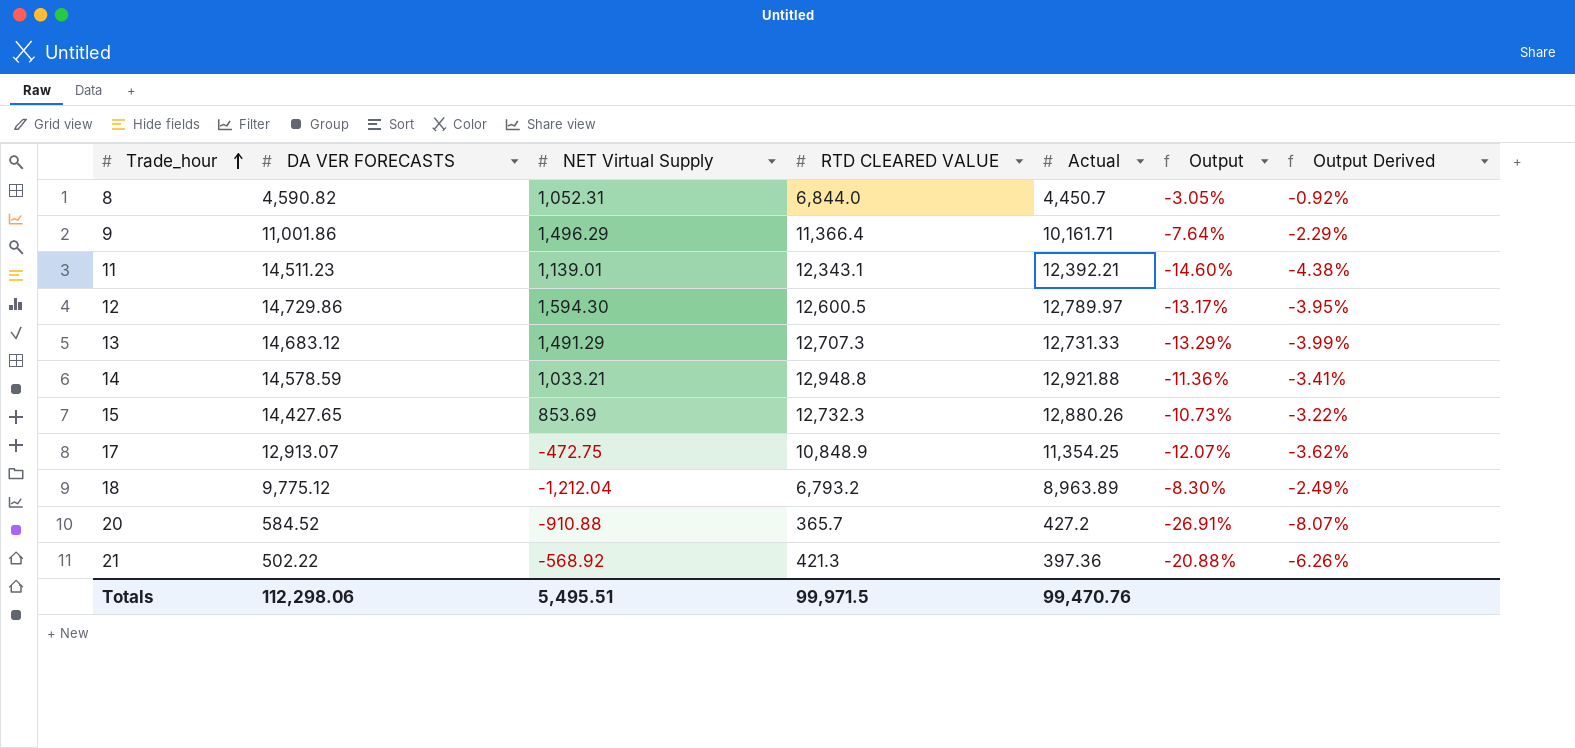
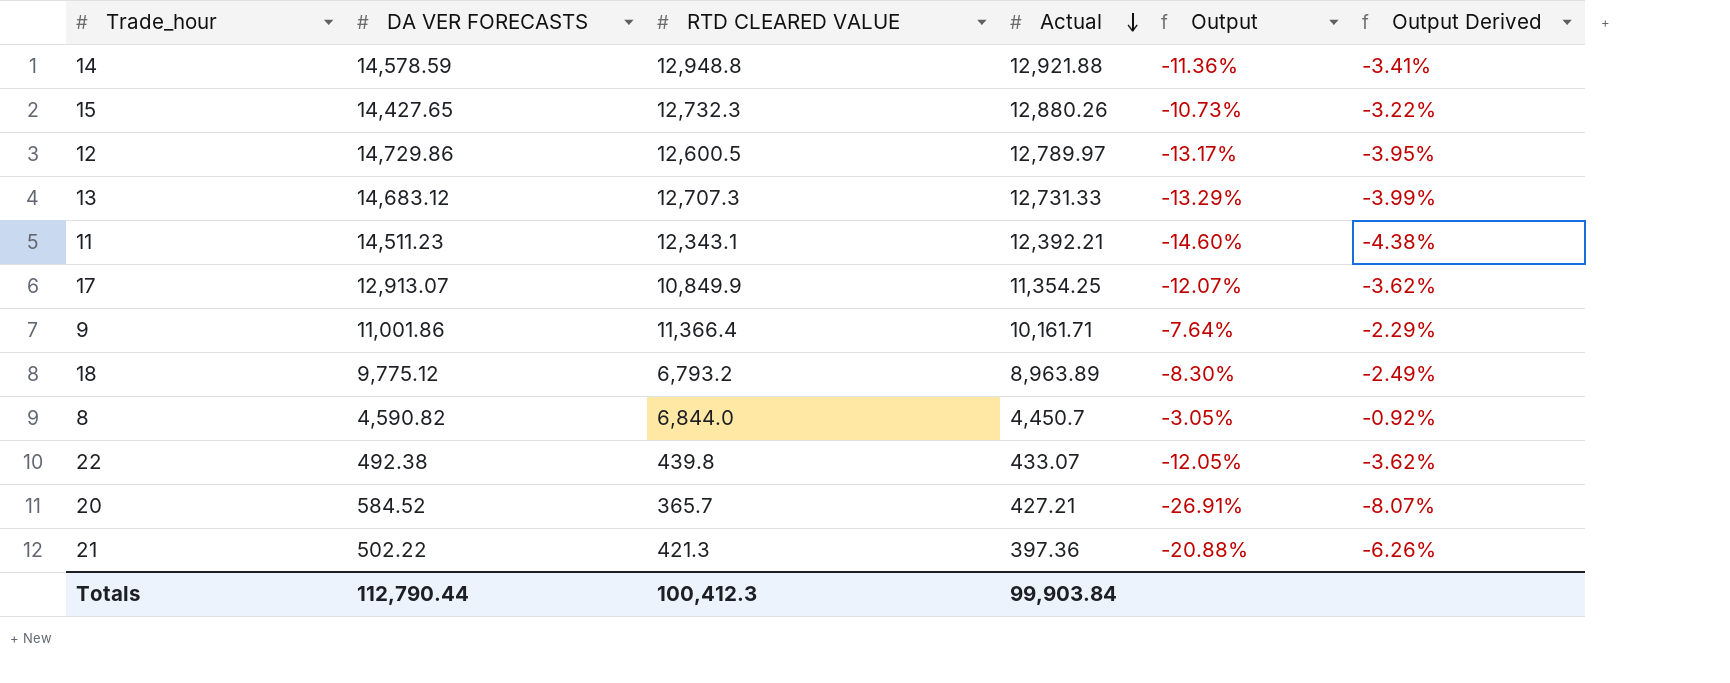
row order: Trade_hour ascending -> Actual descending
column NET Virtual Supply | position: 3 -> none
17 | RTD CLEARED VALUE: 10,848.9 -> 10,849.9
row 22: none -> 492.38 | 439.8 | 433.07 | -12.05% | -3.62%
20 | Actual: 427.2 -> 427.21
Totals | DA VER FORECASTS: 112,298.06 -> 112,790.44
Totals | RTD CLEARED VALUE: 99,971.5 -> 100,412.3
Totals | Actual: 99,470.76 -> 99,903.84

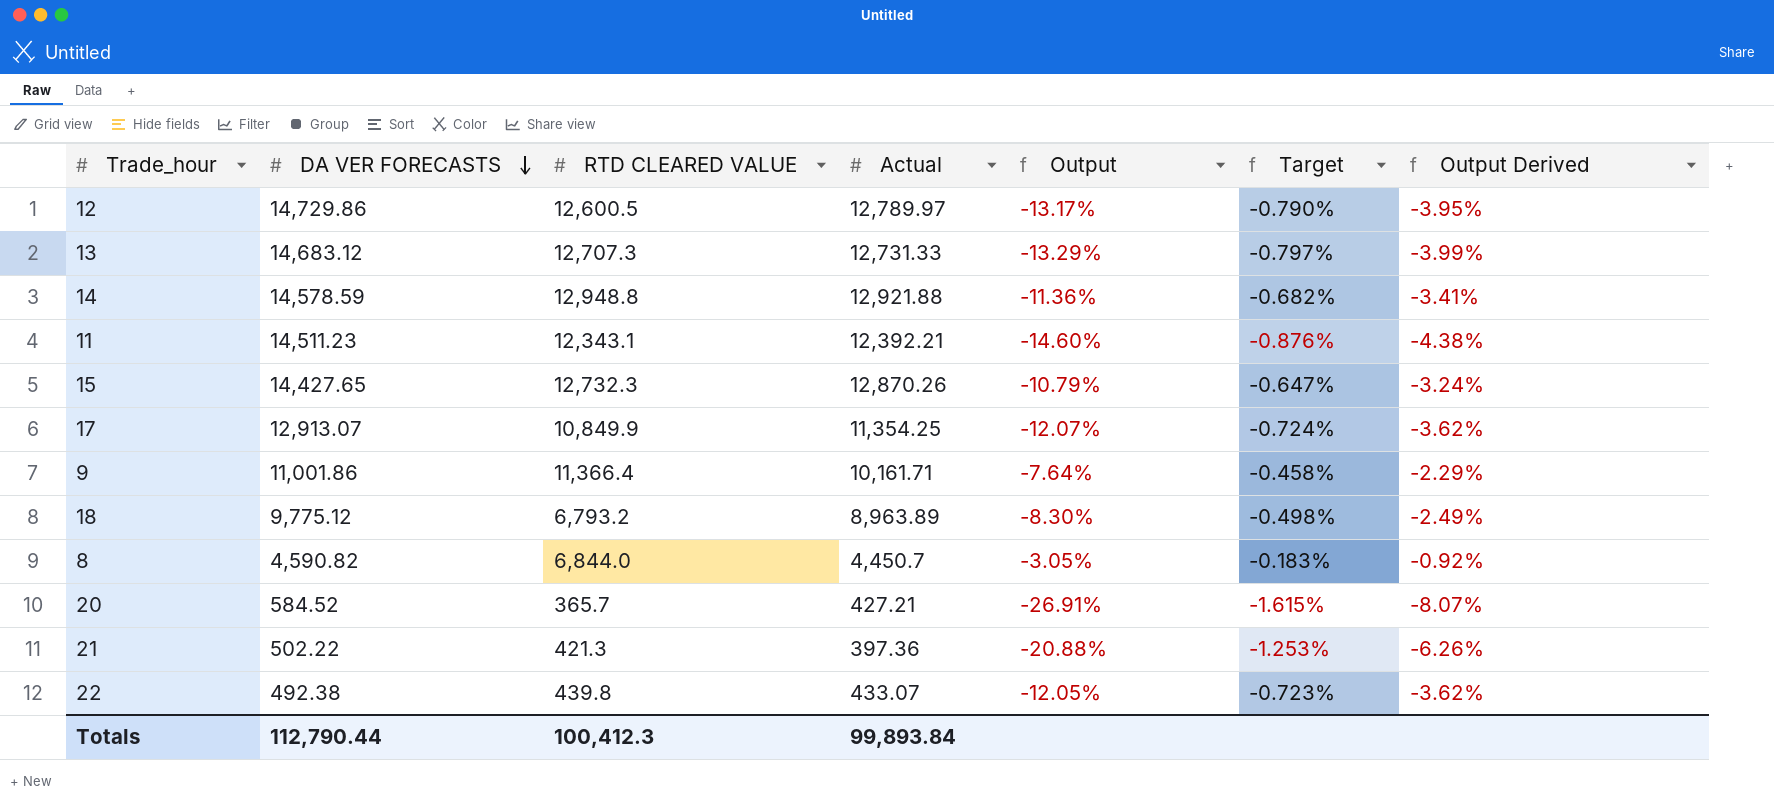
row order: Actual descending -> DA VER FORECASTS descending
column Target | formula: none -> [Output] * 0.06
15 | Actual: 12,880.26 -> 12,870.26
15 | Output: -10.73% -> -10.79%
15 | Output Derived: -3.22% -> -3.24%
Totals | Actual: 99,903.84 -> 99,893.84

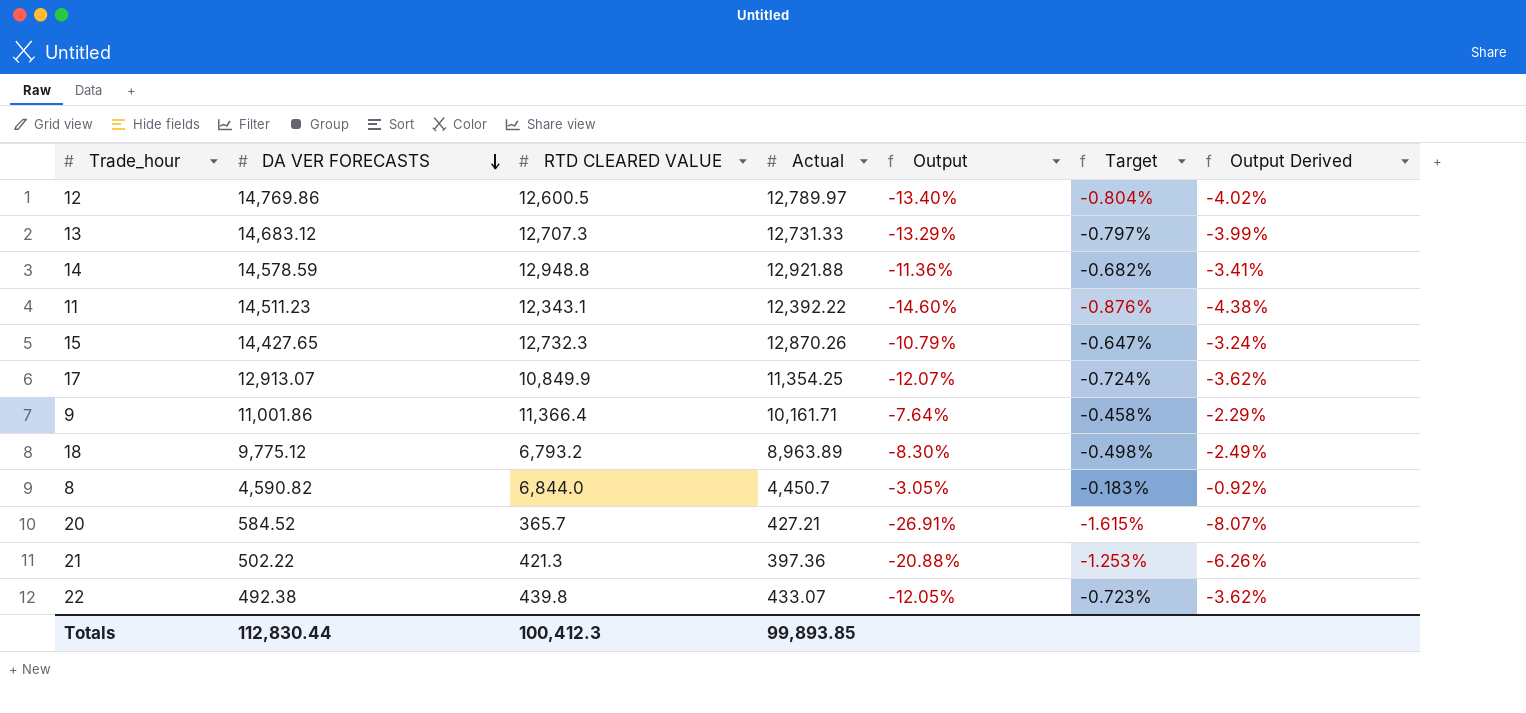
12 | DA VER FORECASTS: 14,729.86 -> 14,769.86
12 | Output: -13.17% -> -13.40%
12 | Target: -0.790% -> -0.804%
12 | Output Derived: -3.95% -> -4.02%
11 | Actual: 12,392.21 -> 12,392.22
Totals | DA VER FORECASTS: 112,790.44 -> 112,830.44
Totals | Actual: 99,893.84 -> 99,893.85

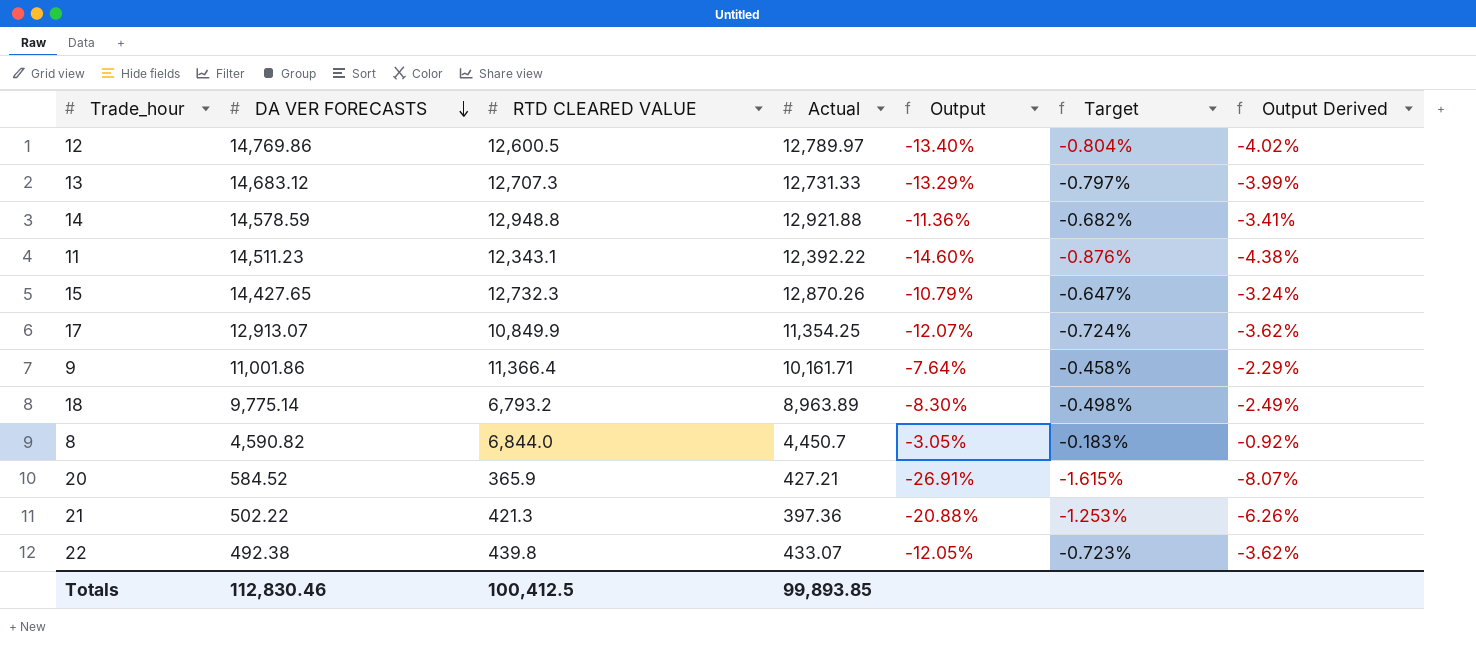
18 | DA VER FORECASTS: 9,775.12 -> 9,775.14
20 | RTD CLEARED VALUE: 365.7 -> 365.9
Totals | DA VER FORECASTS: 112,830.44 -> 112,830.46
Totals | RTD CLEARED VALUE: 100,412.3 -> 100,412.5

